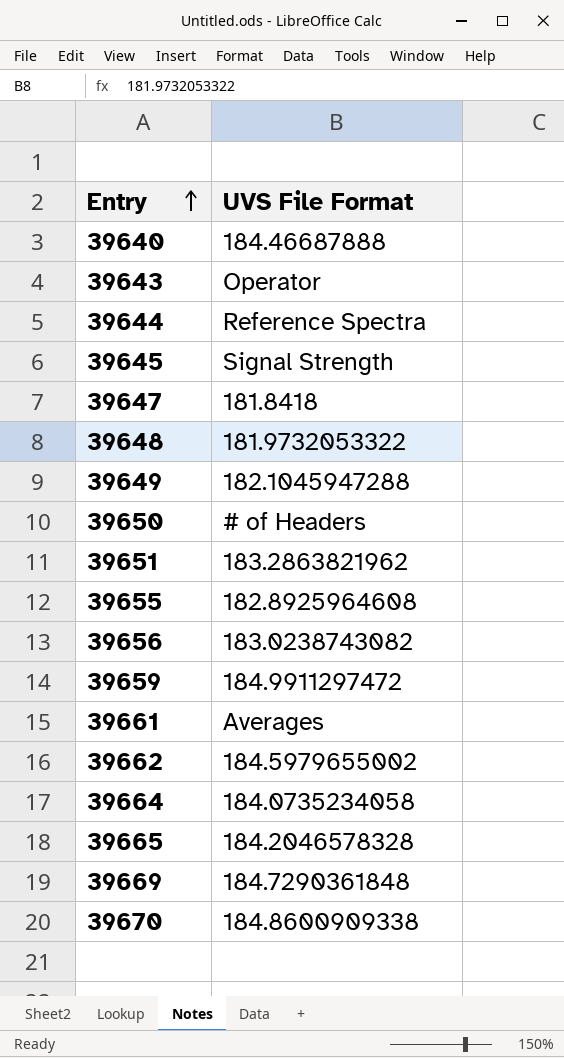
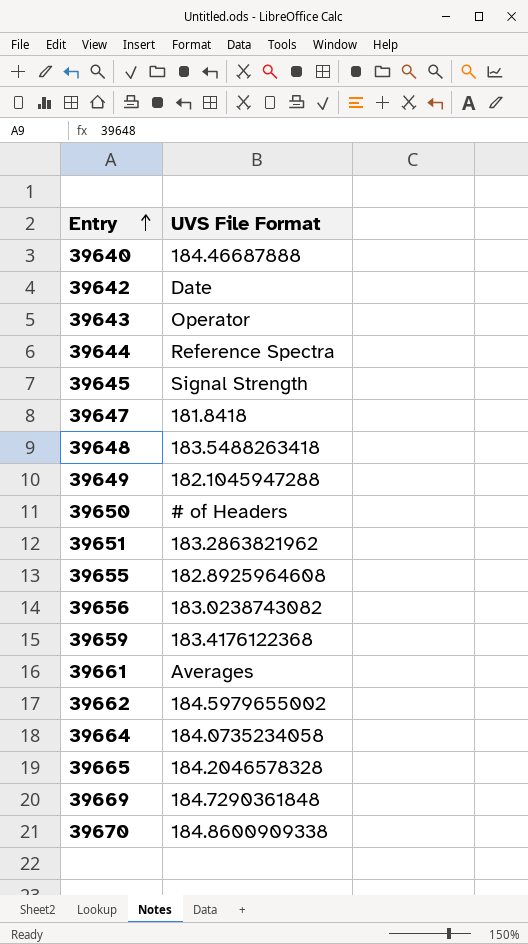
row 39642: none -> Date
39648 | UVS File Format: 181.9732053322 -> 183.5488263418
39659 | UVS File Format: 184.9911297472 -> 183.4176122368

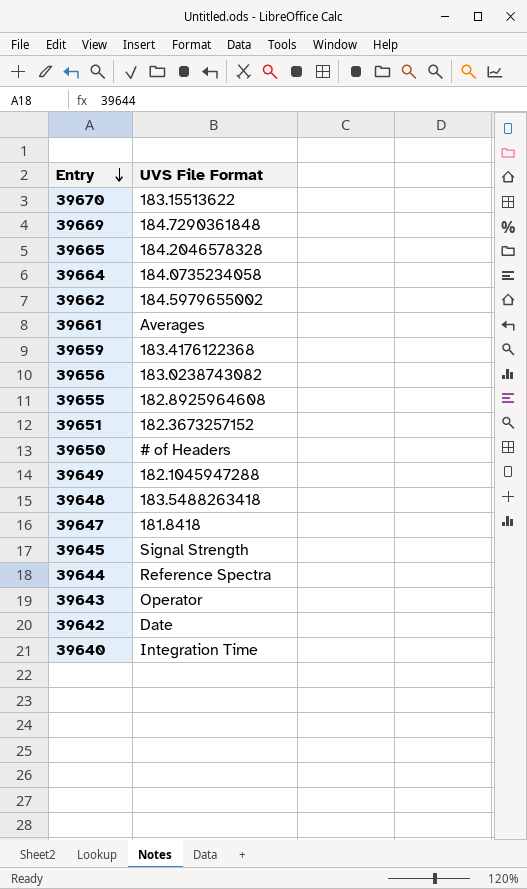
row order: Entry ascending -> Entry descending
39670 | UVS File Format: 184.8600909338 -> 183.15513622
39651 | UVS File Format: 183.2863821962 -> 182.3673257152
39640 | UVS File Format: 184.46687888 -> Integration Time

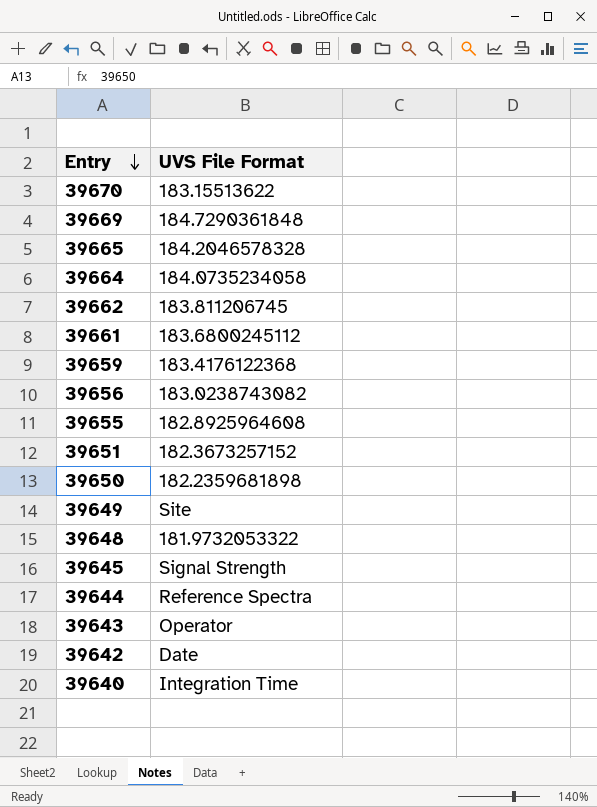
row 39647: 181.8418 -> none
39662 | UVS File Format: 184.5979655002 -> 183.811206745
39661 | UVS File Format: Averages -> 183.6800245112
39650 | UVS File Format: # of Headers -> 182.2359681898
39649 | UVS File Format: 182.1045947288 -> Site
39648 | UVS File Format: 183.5488263418 -> 181.9732053322

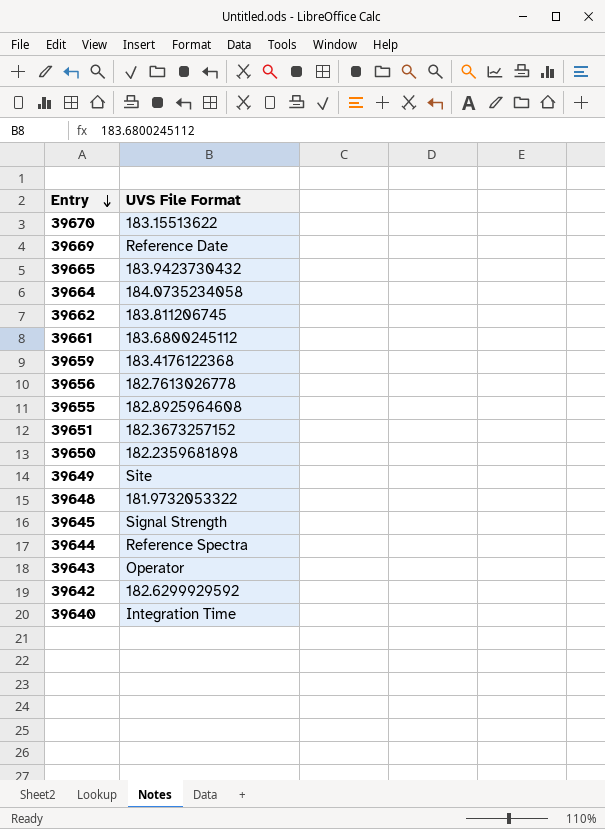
39669 | UVS File Format: 184.7290361848 -> Reference Date
39665 | UVS File Format: 184.2046578328 -> 183.9423730432
39656 | UVS File Format: 183.0238743082 -> 182.7613026778
39642 | UVS File Format: Date -> 182.6299929592

